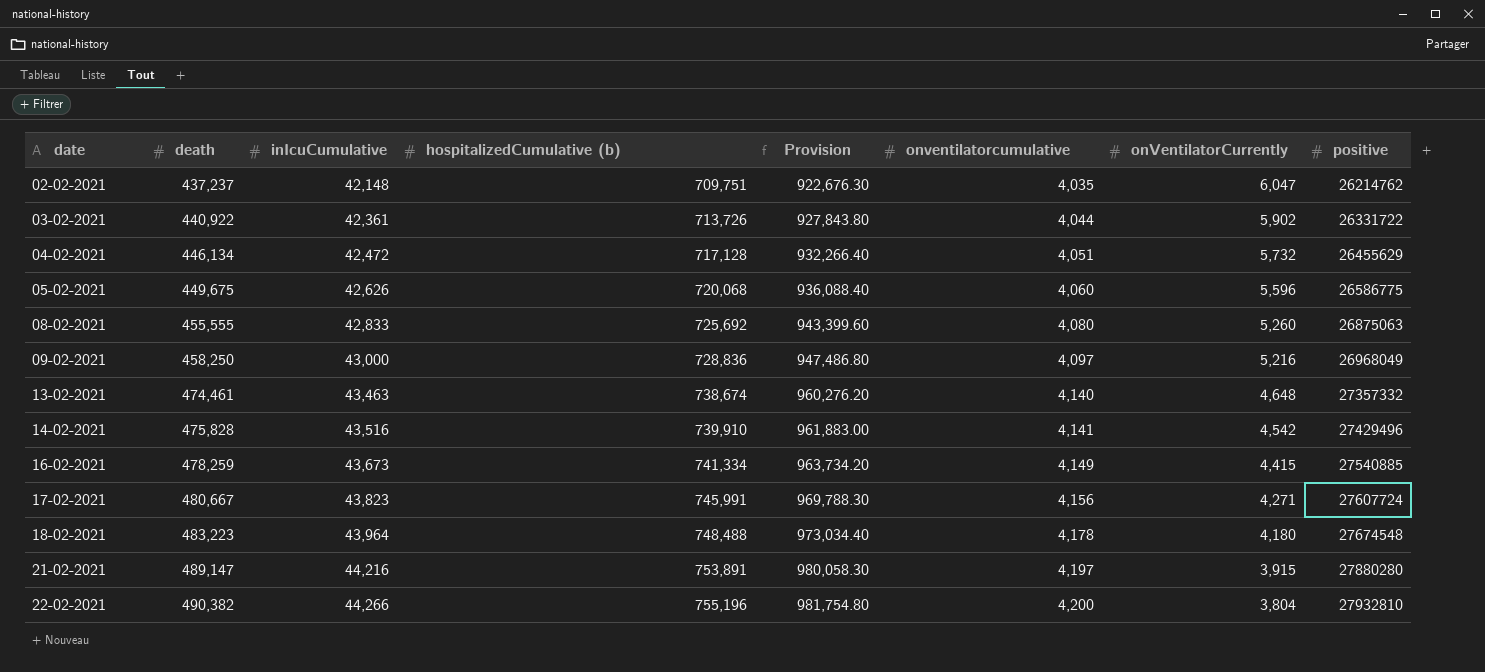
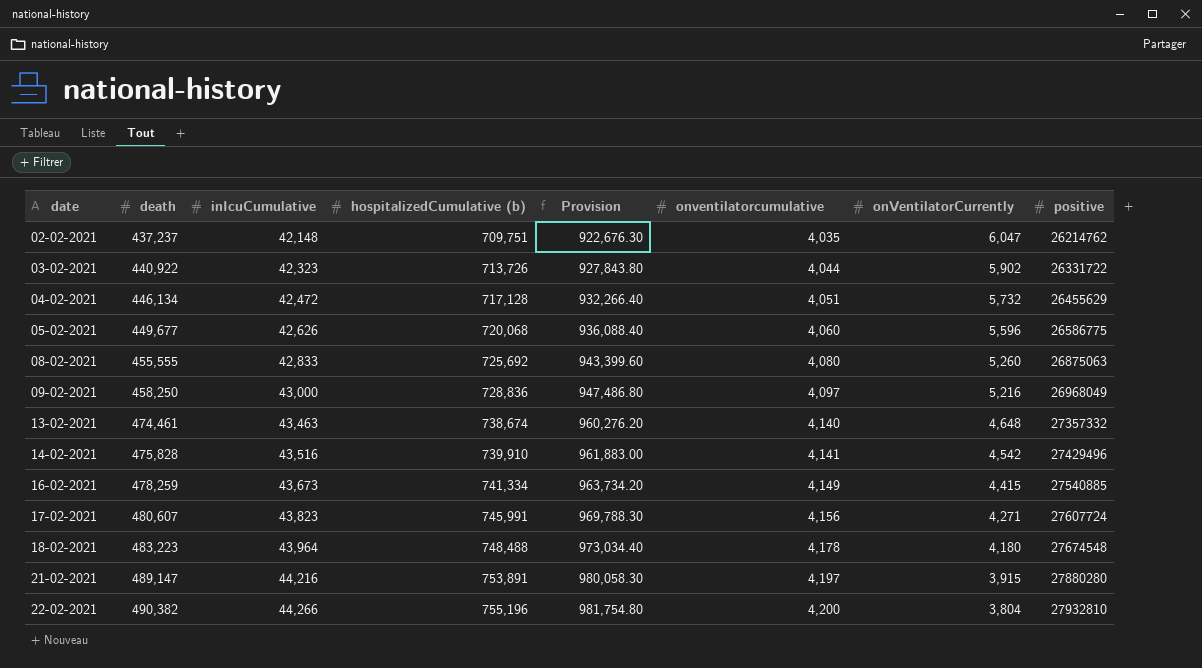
03-02-2021 | inIcuCumulative: 42,361 -> 42,323
05-02-2021 | death: 449,675 -> 449,677
17-02-2021 | death: 480,667 -> 480,607

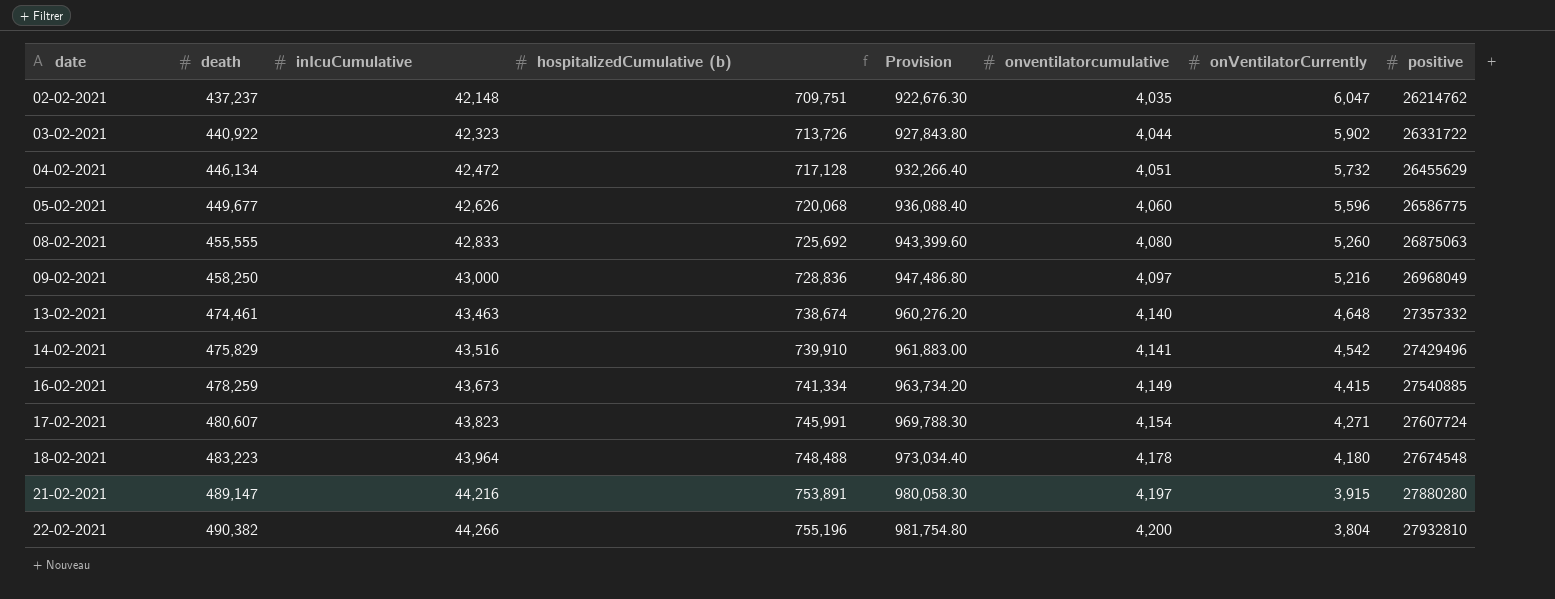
14-02-2021 | death: 475,828 -> 475,829
17-02-2021 | onventilatorcumulative: 4,156 -> 4,154

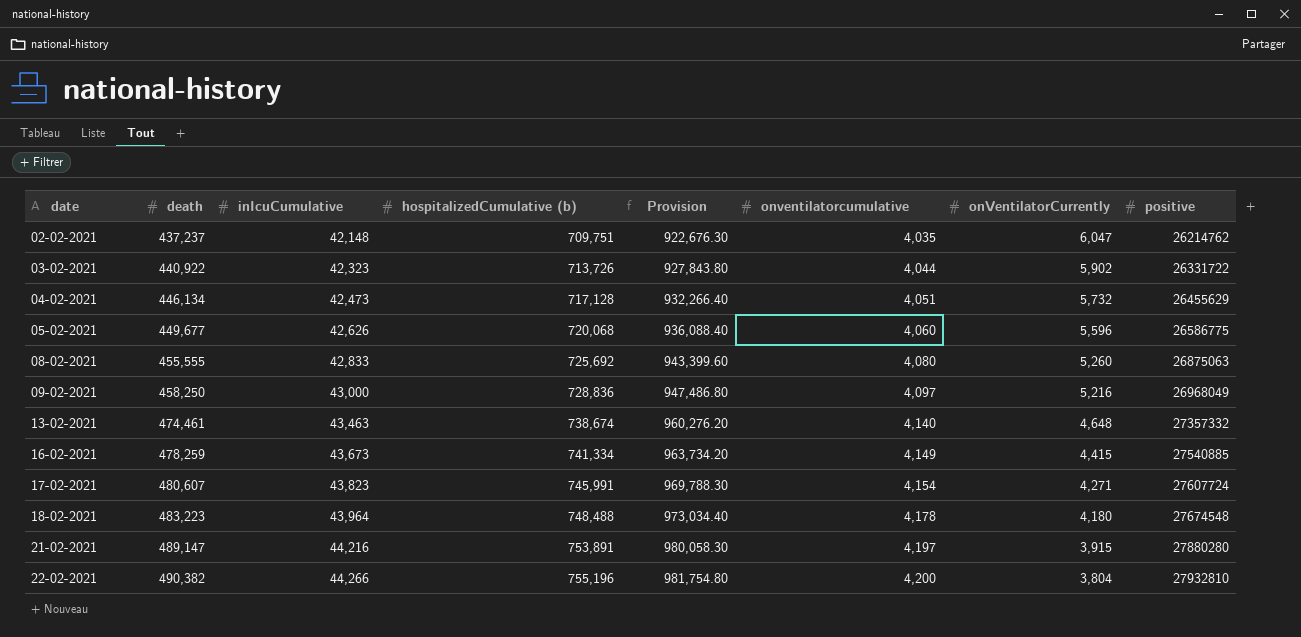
row 14-02-2021: 475,829 | 43,516 | 739,910 | 961,883.00 | 4,141 | 4,542 | 27429496 -> none
04-02-2021 | inIcuCumulative: 42,472 -> 42,473

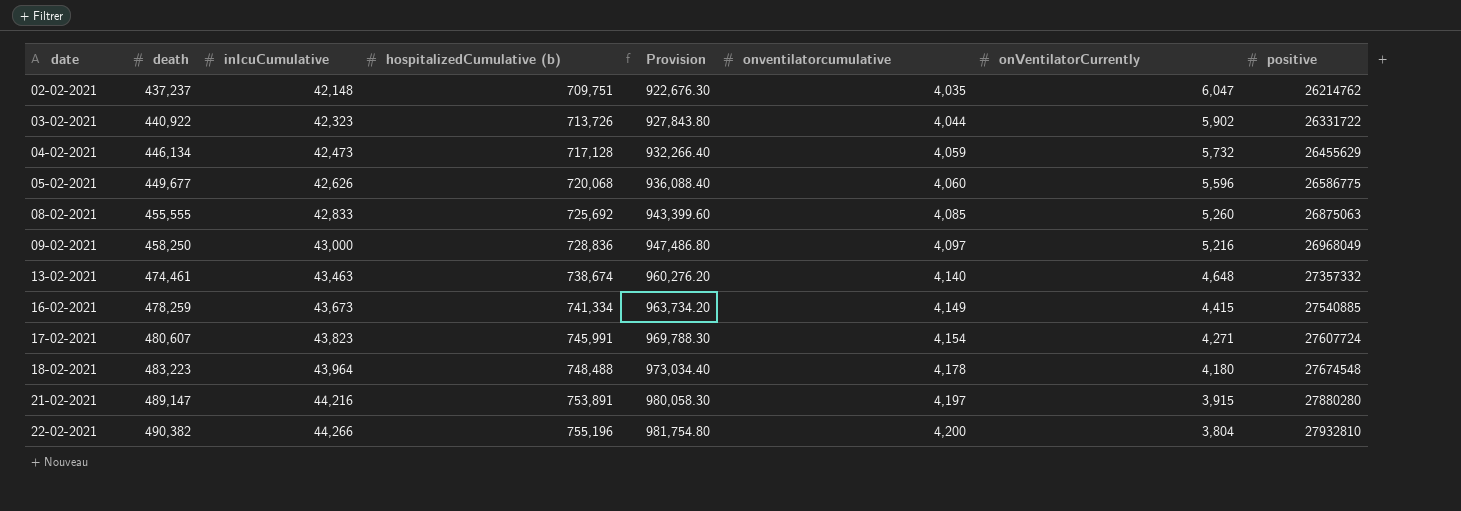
04-02-2021 | onventilatorcumulative: 4,051 -> 4,059
08-02-2021 | onventilatorcumulative: 4,080 -> 4,085

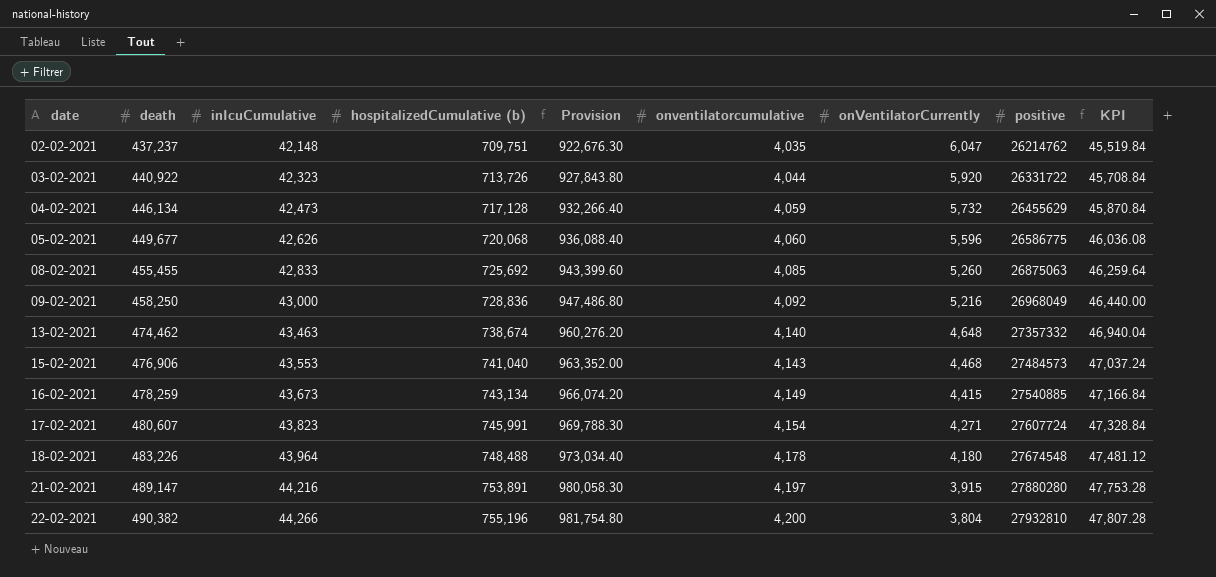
column KPI | formula: none -> [inIcuCumulative] * 1.08
03-02-2021 | onVentilatorCurrently: 5,902 -> 5,920
08-02-2021 | death: 455,555 -> 455,455
09-02-2021 | onventilatorcumulative: 4,097 -> 4,092
13-02-2021 | death: 474,461 -> 474,462
row 15-02-2021: none -> 476,906 | 43,553 | 741,040 | 963,352.00 | 4,143 | 4,468 | 27484573 | 47,037.24
16-02-2021 | hospitalizedCumulative (b): 741,334 -> 743,134
16-02-2021 | Provision: 963,734.20 -> 966,074.20
18-02-2021 | death: 483,223 -> 483,226

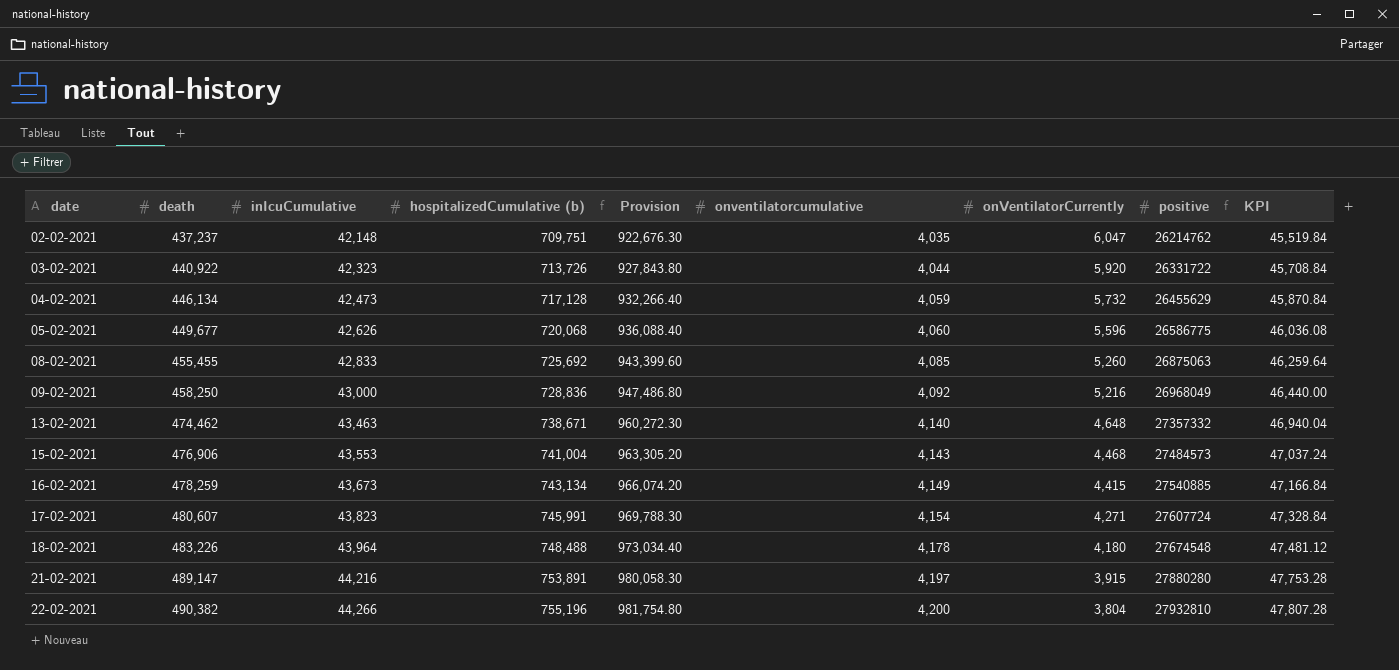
13-02-2021 | hospitalizedCumulative (b): 738,674 -> 738,671
13-02-2021 | Provision: 960,276.20 -> 960,272.30
15-02-2021 | hospitalizedCumulative (b): 741,040 -> 741,004
15-02-2021 | Provision: 963,352.00 -> 963,305.20

